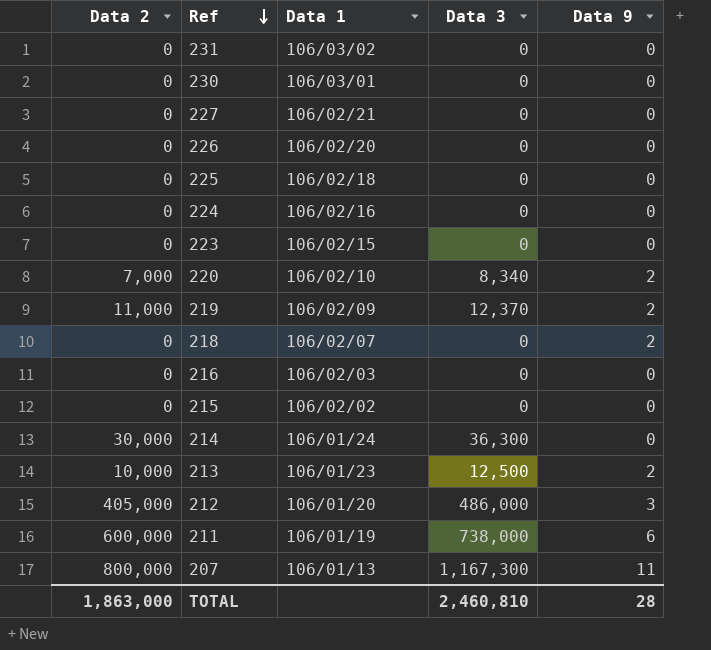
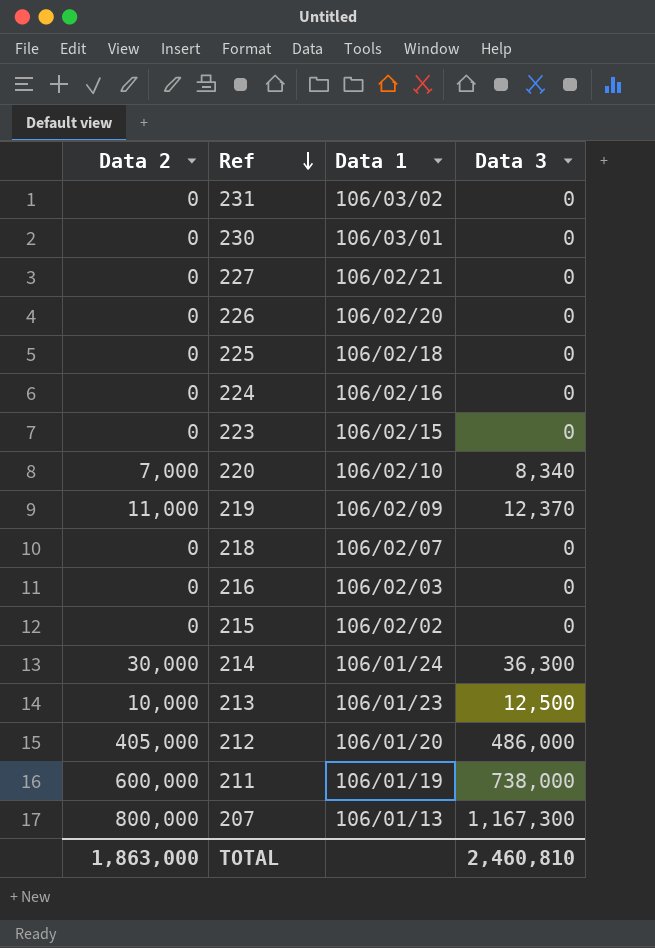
column Data 9 | position: 5 -> none

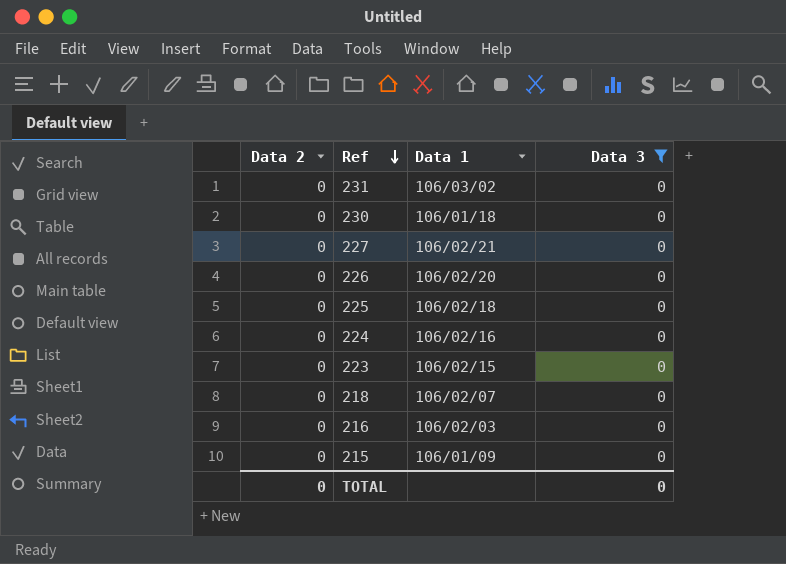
filter: none -> Data 3 = 0
230 | Data 1: 106/03/01 -> 106/01/18
215 | Data 1: 106/02/02 -> 106/01/09
TOTAL | Data 2: 1,863,000 -> 0
TOTAL | Data 3: 2,460,810 -> 0

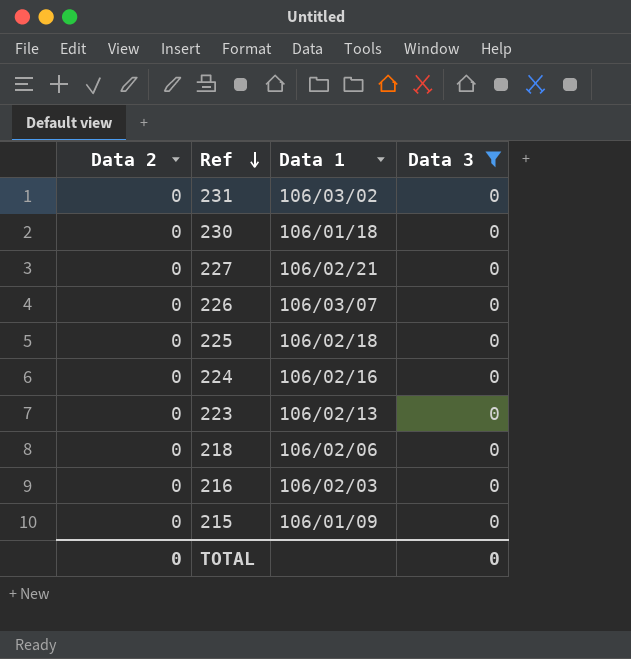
226 | Data 1: 106/02/20 -> 106/03/07
223 | Data 1: 106/02/15 -> 106/02/13
218 | Data 1: 106/02/07 -> 106/02/06

